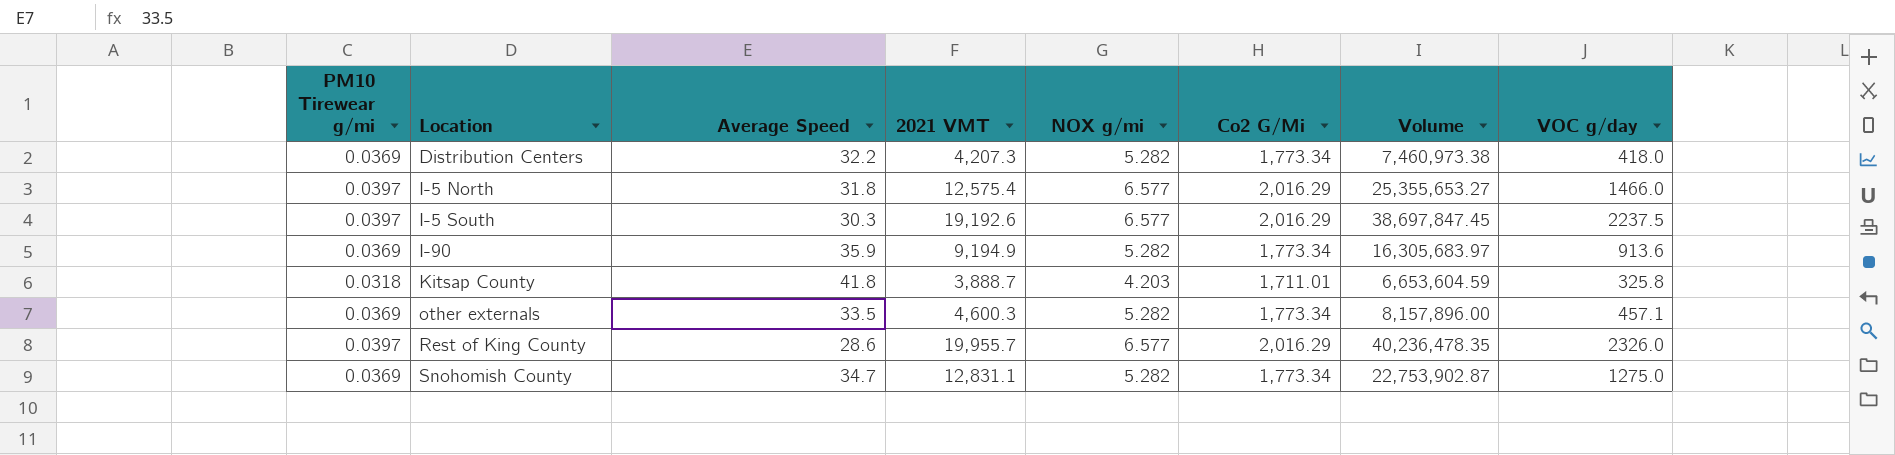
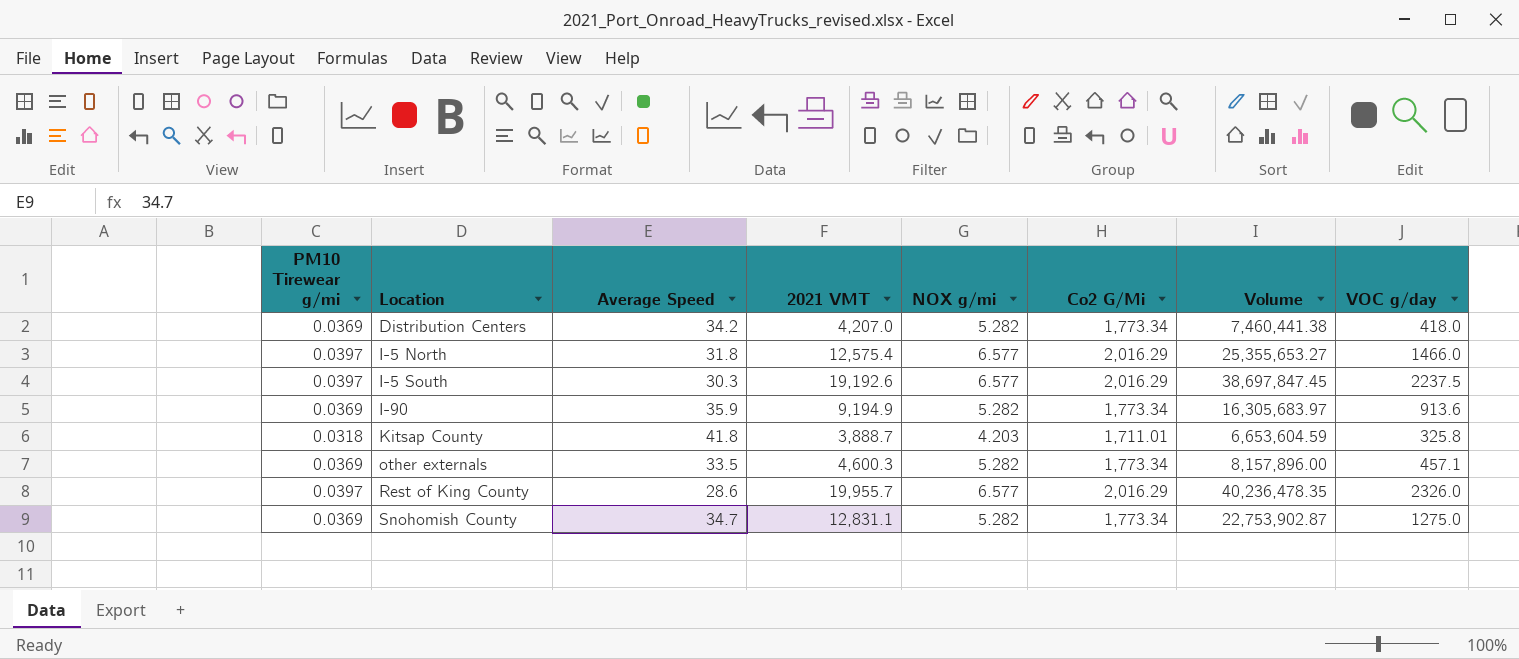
Distribution Centers | Average Speed: 32.2 -> 34.2
Distribution Centers | 2021 VMT: 4,207.3 -> 4,207.0
Distribution Centers | Volume: 7,460,973.38 -> 7,460,441.38

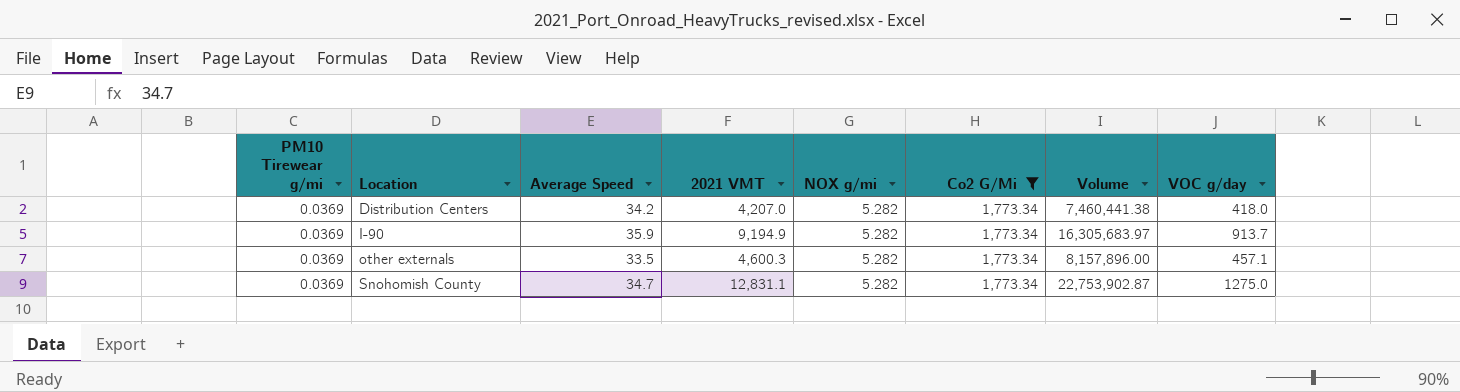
filter: none -> Co2 G/Mi = 1,773.34
I-90 | VOC g/day: 913.6 -> 913.7

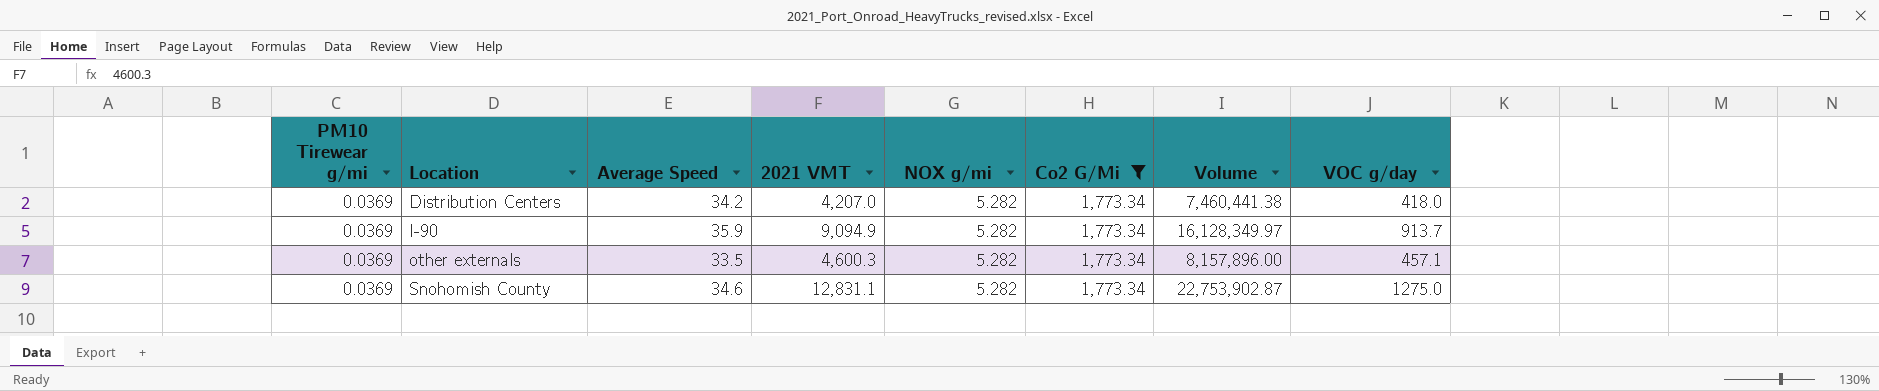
I-90 | 2021 VMT: 9,194.9 -> 9,094.9
I-90 | Volume: 16,305,683.97 -> 16,128,349.97
Snohomish County | Average Speed: 34.7 -> 34.6

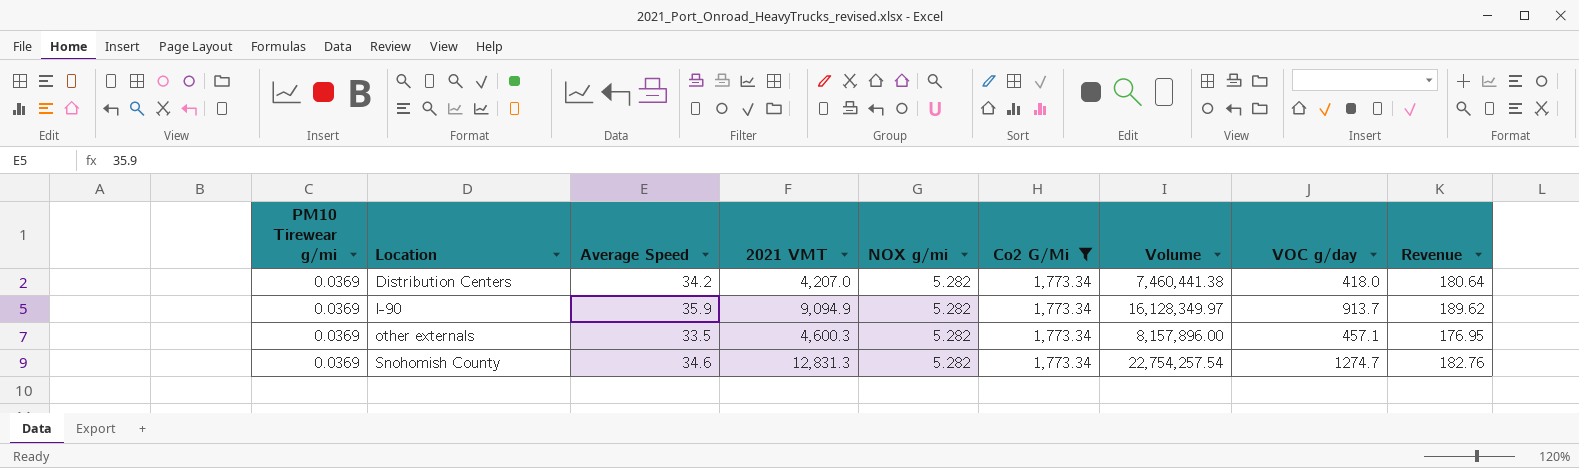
column Revenue | formula: none -> [Average Speed] * [NOX g/mi]
Snohomish County | 2021 VMT: 12,831.1 -> 12,831.3
Snohomish County | Volume: 22,753,902.87 -> 22,754,257.54
Snohomish County | VOC g/day: 1275.0 -> 1274.7

